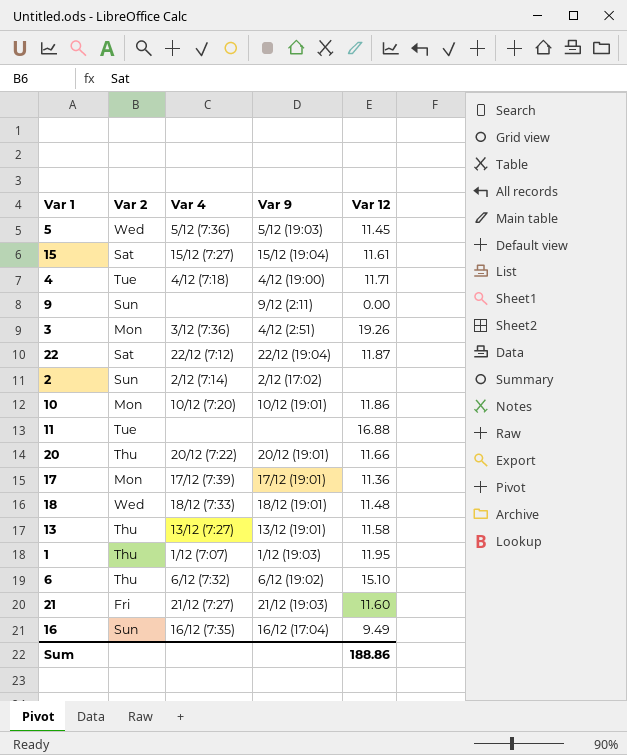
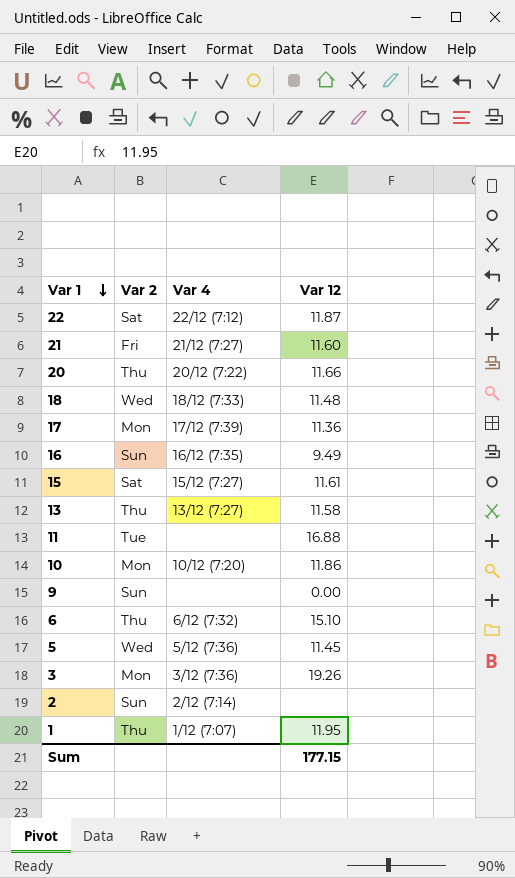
row order: none -> Var 1 descending
column Var 9 | position: 4 -> none
row 4: Tue | 4/12 (7:18) | 4/12 (19:00) | 11.71 -> none
Sum | Var 12: 188.86 -> 177.15

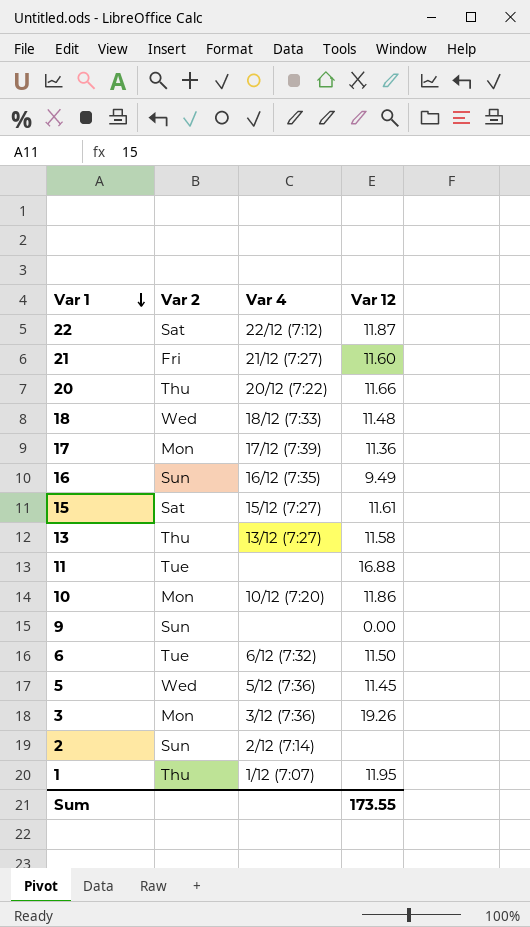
6 | Var 2: Thu -> Tue
6 | Var 12: 15.10 -> 11.50
Sum | Var 12: 177.15 -> 173.55

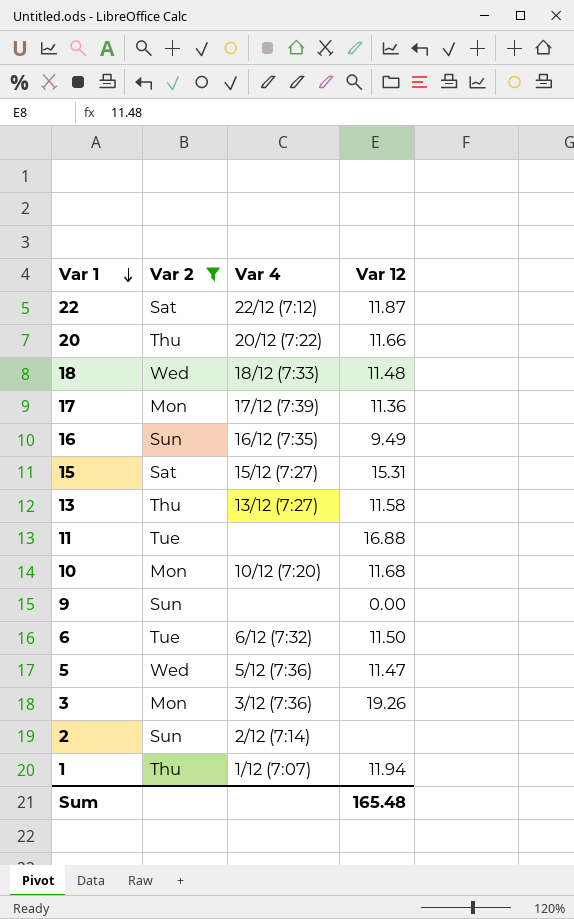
filter: none -> Var 2 != Fri
15 | Var 12: 11.61 -> 15.31
10 | Var 12: 11.86 -> 11.68
5 | Var 12: 11.45 -> 11.47
1 | Var 12: 11.95 -> 11.94
Sum | Var 12: 173.55 -> 165.48

